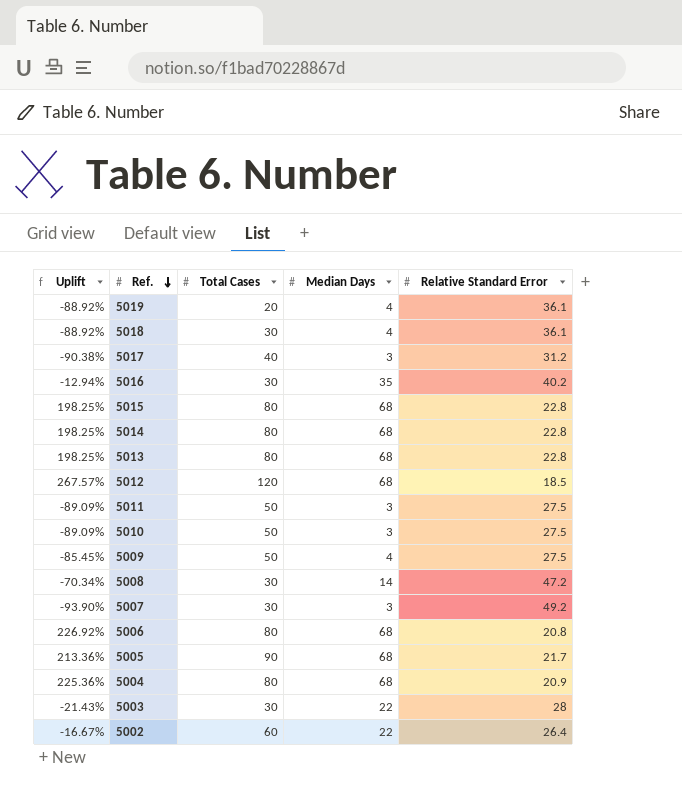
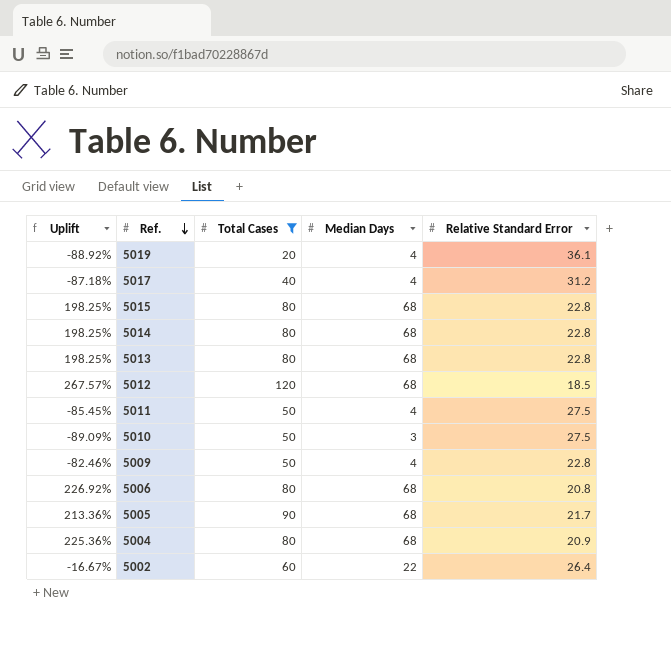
filter: none -> Total Cases != 30
5017 | Uplift: -90.38% -> -87.18%
5017 | Median Days: 3 -> 4
5011 | Uplift: -89.09% -> -85.45%
5011 | Median Days: 3 -> 4
5009 | Uplift: -85.45% -> -82.46%
5009 | Relative Standard Error: 27.5 -> 22.8

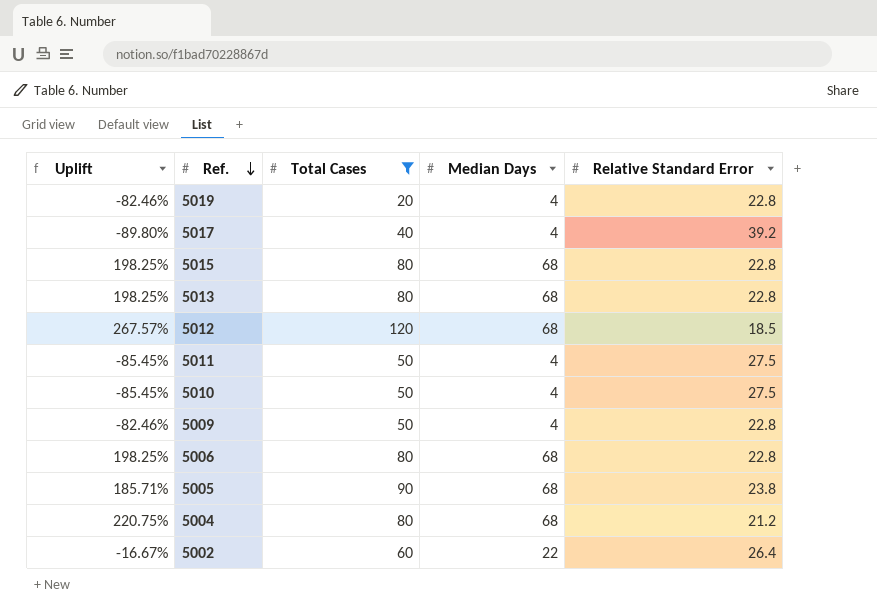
row 5014: 198.25% | 80 | 68 | 22.8 -> none
5019 | Uplift: -88.92% -> -82.46%
5019 | Relative Standard Error: 36.1 -> 22.8
5017 | Uplift: -87.18% -> -89.80%
5017 | Relative Standard Error: 31.2 -> 39.2
5010 | Uplift: -89.09% -> -85.45%
5010 | Median Days: 3 -> 4
5006 | Uplift: 226.92% -> 198.25%
5006 | Relative Standard Error: 20.8 -> 22.8
5005 | Uplift: 213.36% -> 185.71%
5005 | Relative Standard Error: 21.7 -> 23.8
5004 | Uplift: 225.36% -> 220.75%
5004 | Relative Standard Error: 20.9 -> 21.2

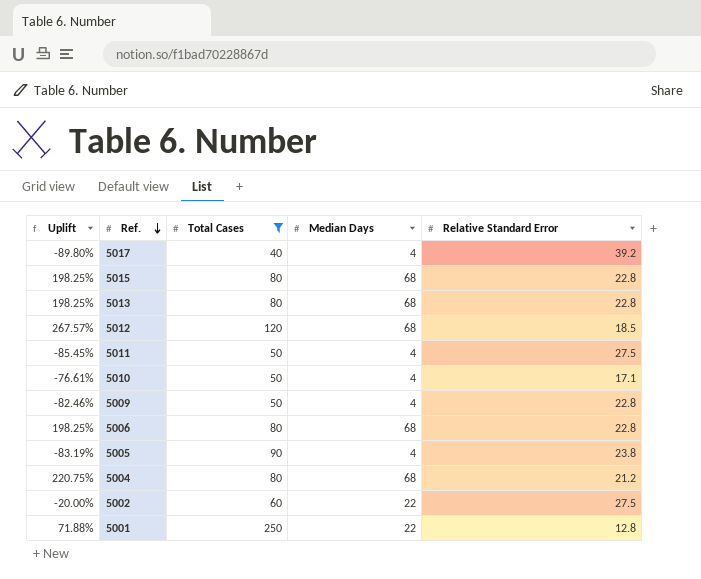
row 5019: -82.46% | 20 | 4 | 22.8 -> none
5010 | Uplift: -85.45% -> -76.61%
5010 | Relative Standard Error: 27.5 -> 17.1
5005 | Uplift: 185.71% -> -83.19%
5005 | Median Days: 68 -> 4
5002 | Uplift: -16.67% -> -20.00%
5002 | Relative Standard Error: 26.4 -> 27.5
row 5001: none -> 71.88% | 250 | 22 | 12.8

